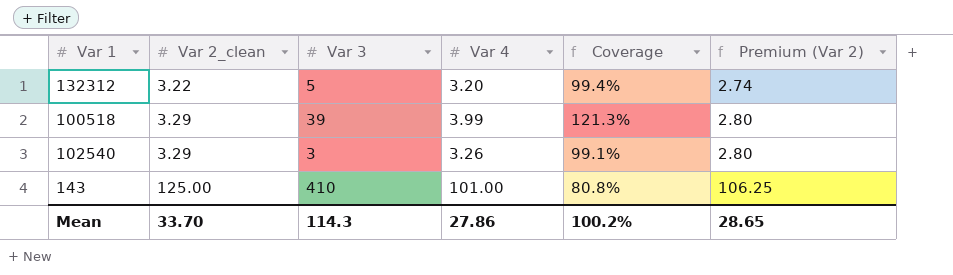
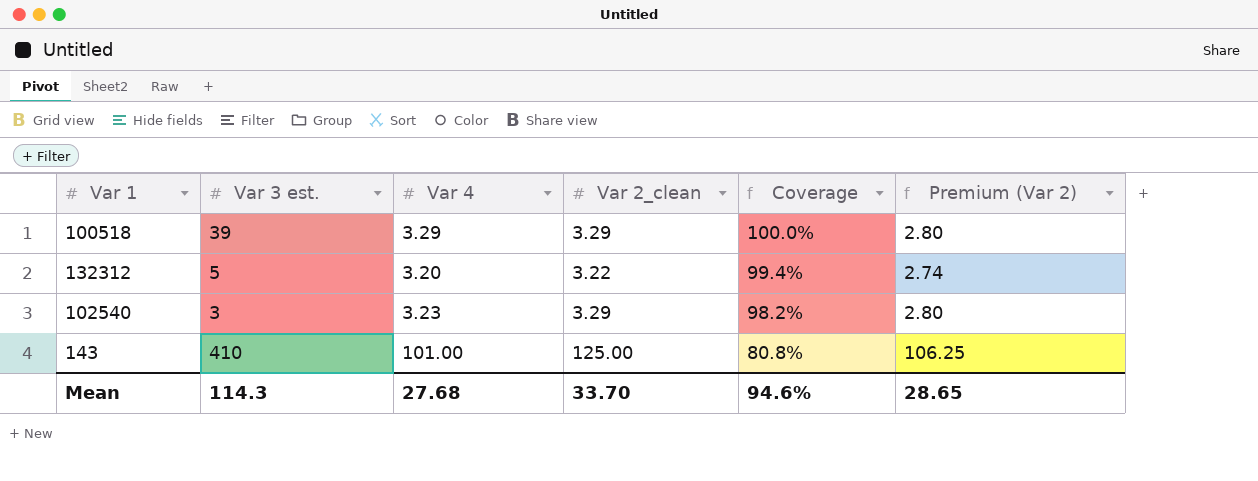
row order: Var 2_clean ascending -> Coverage descending
column name: Var 3 -> Var 3 est.
column Var 2_clean | position: 2 -> 4
100518 | Var 4: 3.99 -> 3.29
100518 | Coverage: 121.3% -> 100.0%
102540 | Var 4: 3.26 -> 3.23
102540 | Coverage: 99.1% -> 98.2%
Mean | Var 4: 27.86 -> 27.68
Mean | Coverage: 100.2% -> 94.6%

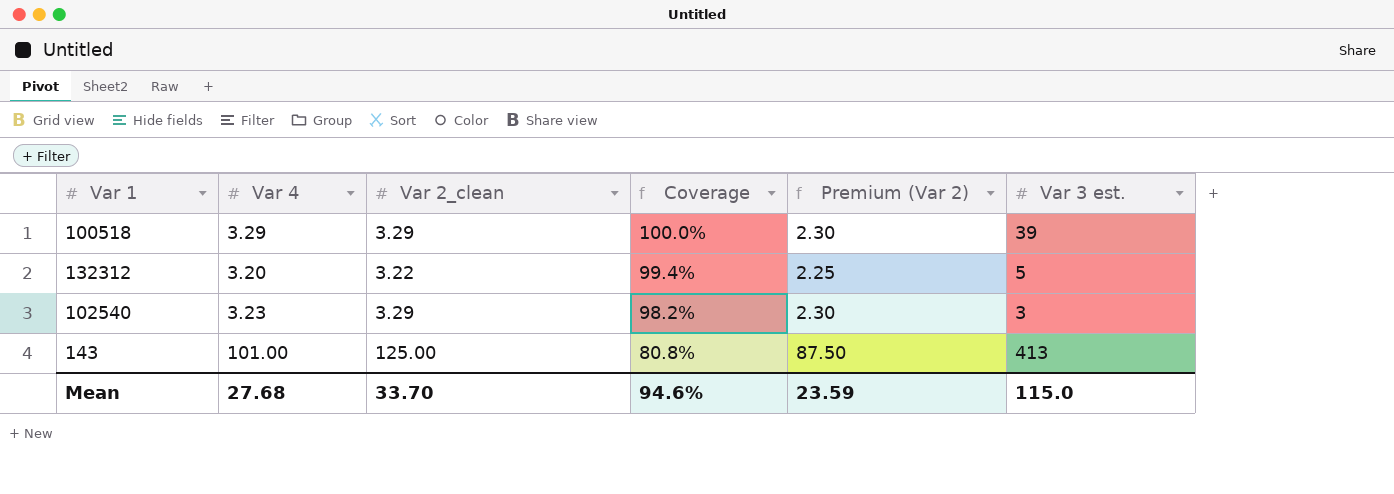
column Premium (Var 2) | formula: [Var 2_clean] * 0.85 -> [Var 2_clean] * 0.7
column Var 3 est. | position: 2 -> 6
143 | Var 3 est.: 410 -> 413
Mean | Premium (Var 2): 28.65 -> 23.59
Mean | Var 3 est.: 114.3 -> 115.0

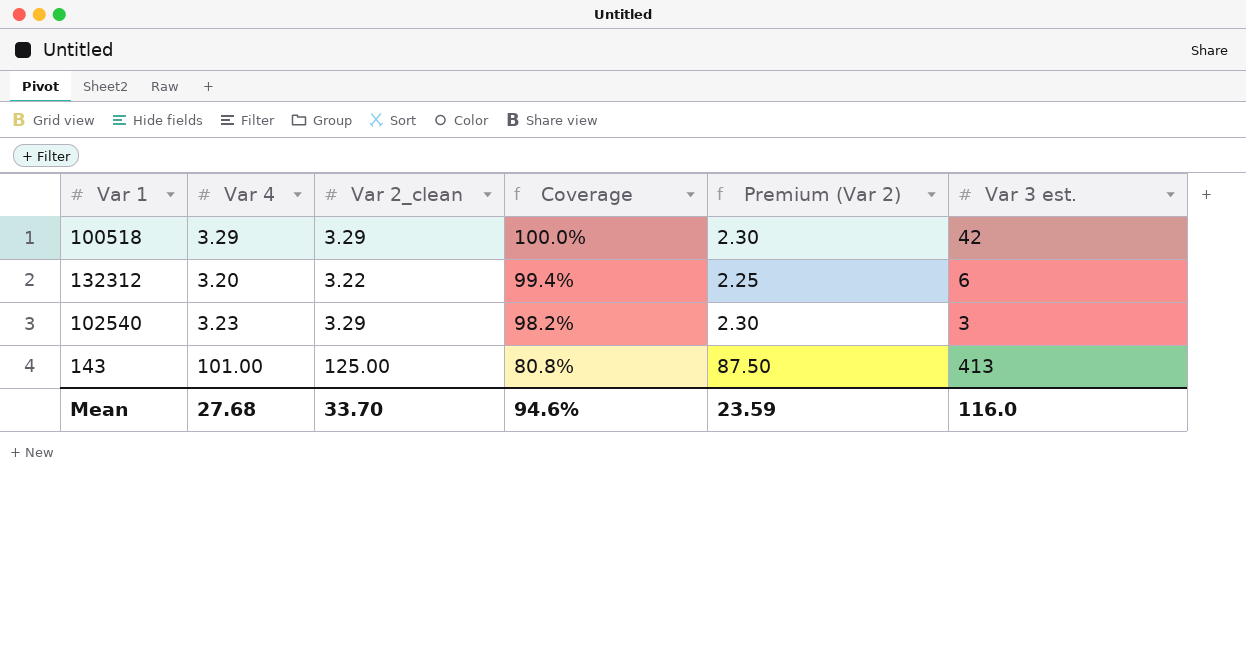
100518 | Var 3 est.: 39 -> 42
132312 | Var 3 est.: 5 -> 6
Mean | Var 3 est.: 115.0 -> 116.0

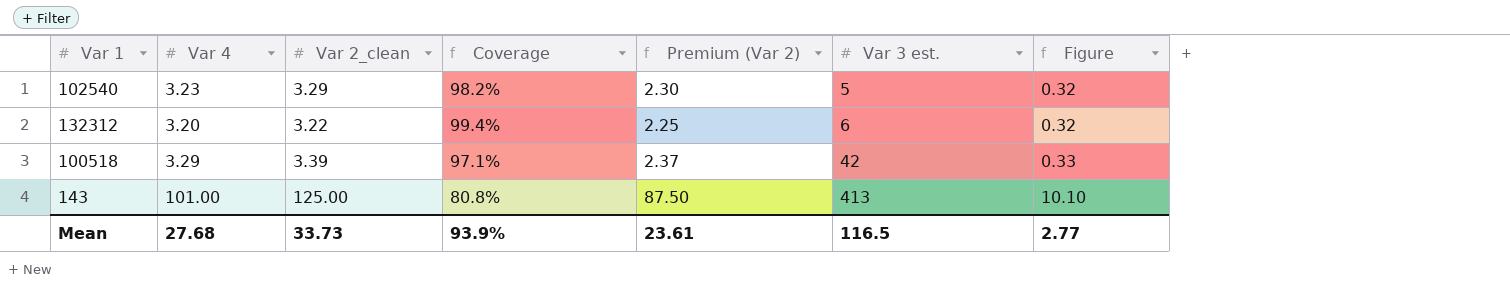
row order: Coverage descending -> Var 3 est. ascending
column Figure | formula: none -> [Var 4] * 0.1
102540 | Var 3 est.: 3 -> 5
100518 | Var 2_clean: 3.29 -> 3.39
100518 | Coverage: 100.0% -> 97.1%
100518 | Premium (Var 2): 2.30 -> 2.37
Mean | Var 2_clean: 33.70 -> 33.73
Mean | Coverage: 94.6% -> 93.9%
Mean | Premium (Var 2): 23.59 -> 23.61
Mean | Var 3 est.: 116.0 -> 116.5

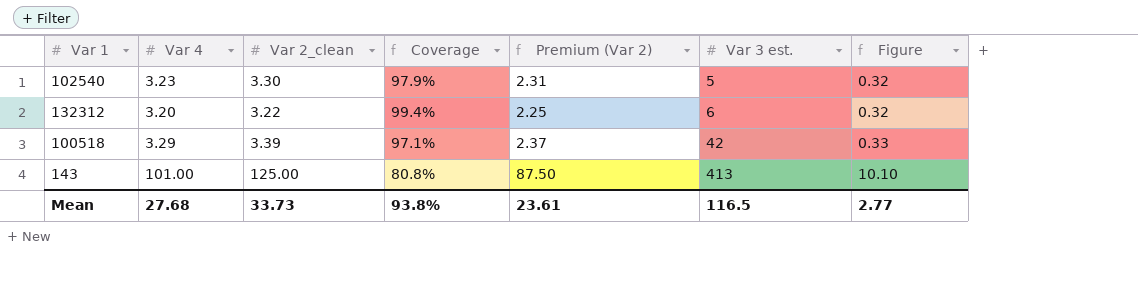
102540 | Var 2_clean: 3.29 -> 3.30
102540 | Coverage: 98.2% -> 97.9%
102540 | Premium (Var 2): 2.30 -> 2.31
Mean | Coverage: 93.9% -> 93.8%

